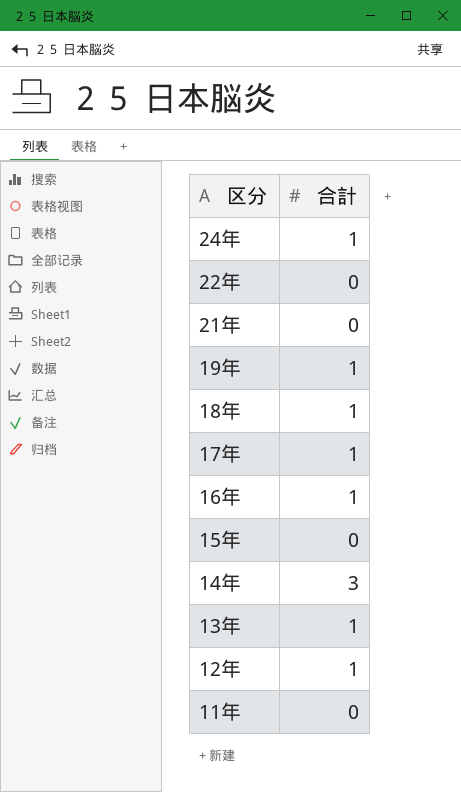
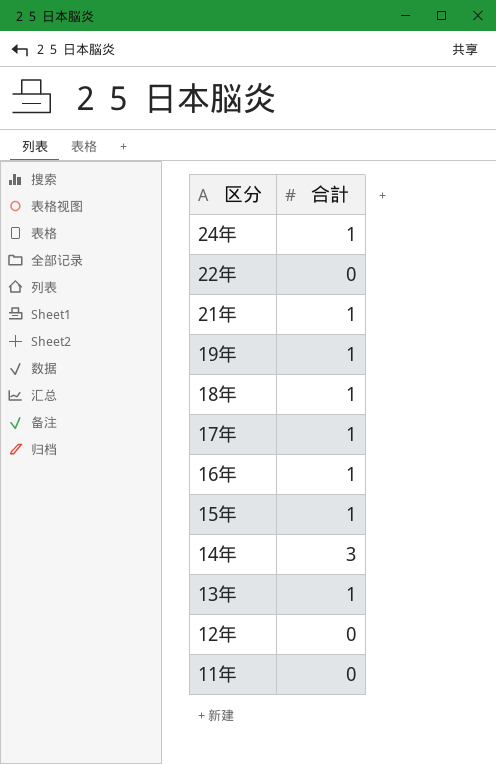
21年 | 合計: 0 -> 1
15年 | 合計: 0 -> 1
12年 | 合計: 1 -> 0

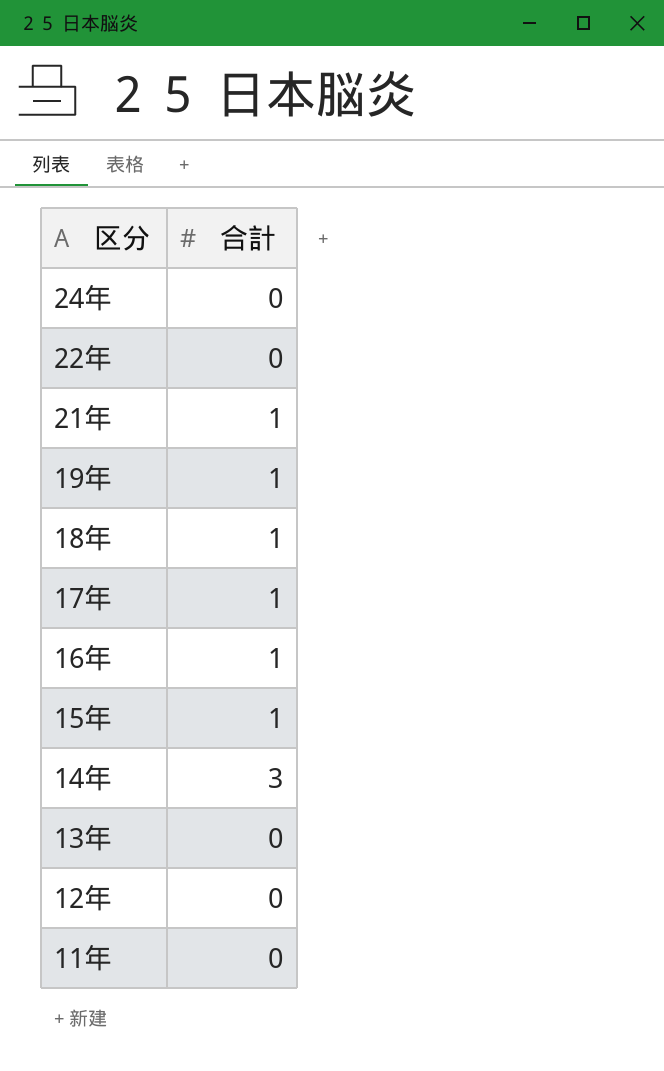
24年 | 合計: 1 -> 0
13年 | 合計: 1 -> 0

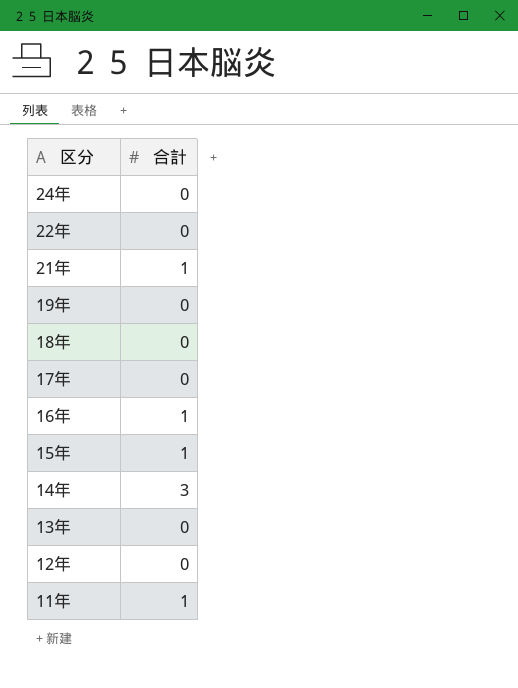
19年 | 合計: 1 -> 0
18年 | 合計: 1 -> 0
17年 | 合計: 1 -> 0
11年 | 合計: 0 -> 1

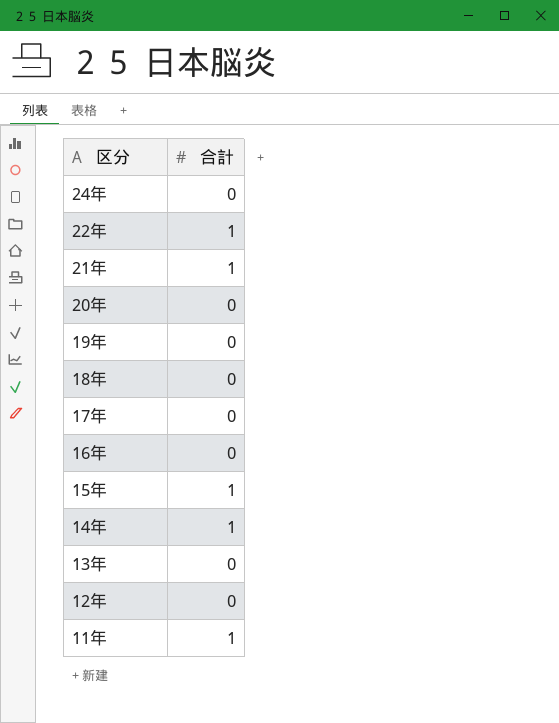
22年 | 合計: 0 -> 1
row 20年: none -> 0
16年 | 合計: 1 -> 0
14年 | 合計: 3 -> 1

